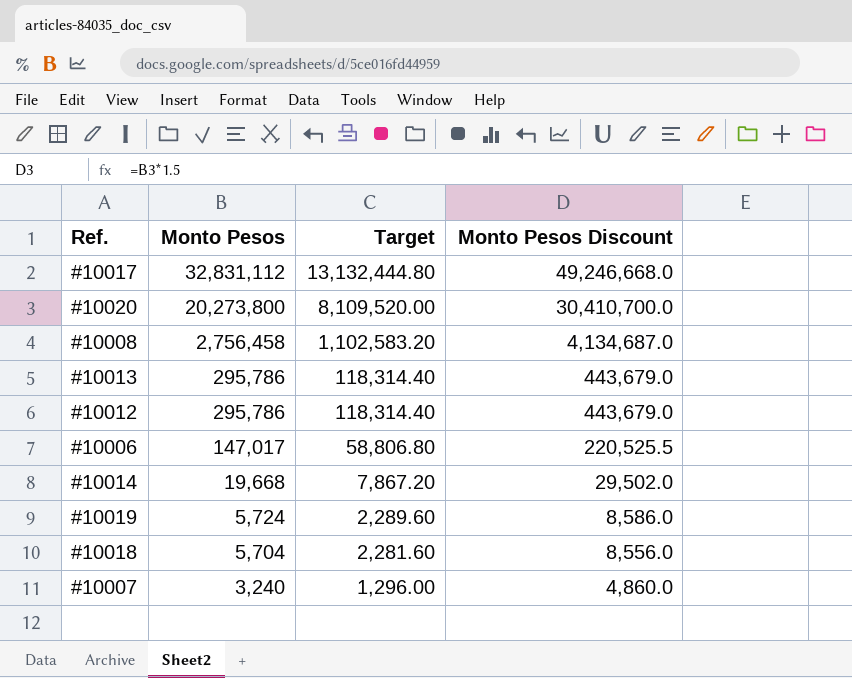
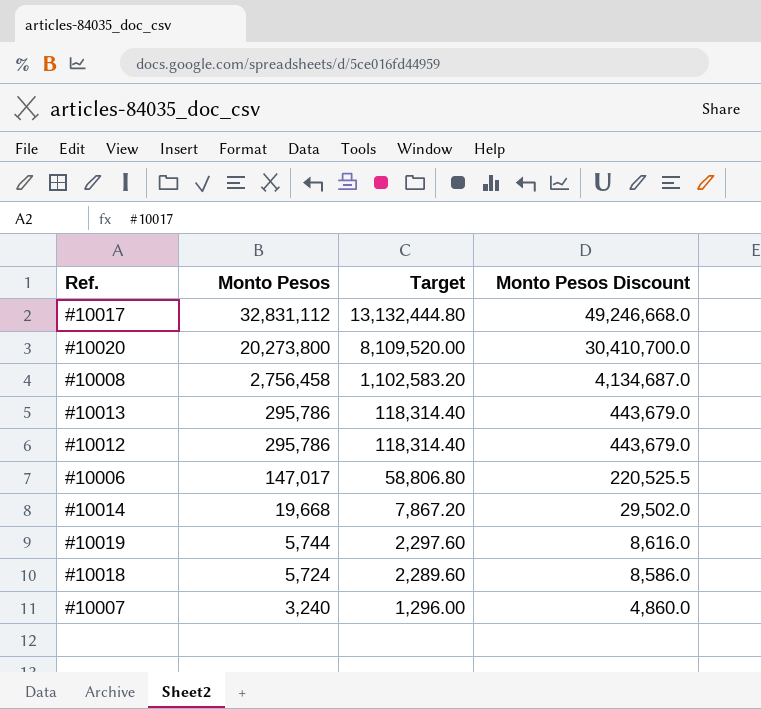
#10019 | Monto Pesos: 5,724 -> 5,744
#10019 | Target: 2,289.60 -> 2,297.60
#10019 | Monto Pesos Discount: 8,586.0 -> 8,616.0
#10018 | Monto Pesos: 5,704 -> 5,724
#10018 | Target: 2,281.60 -> 2,289.60
#10018 | Monto Pesos Discount: 8,556.0 -> 8,586.0

